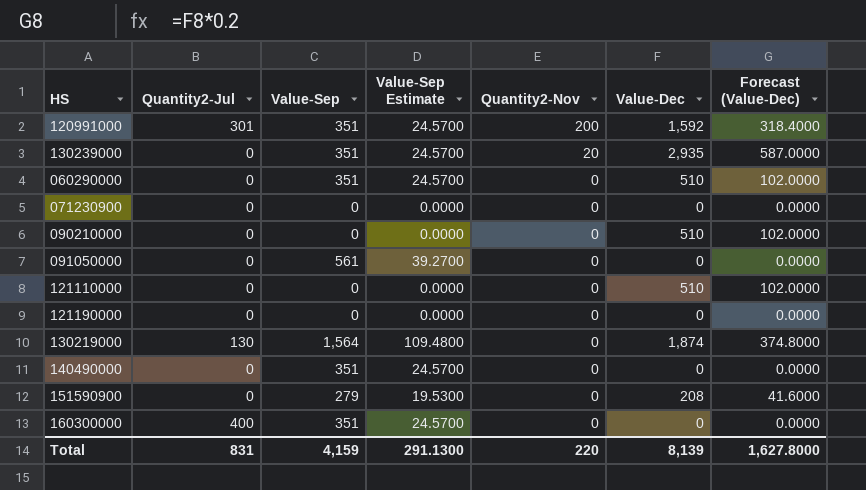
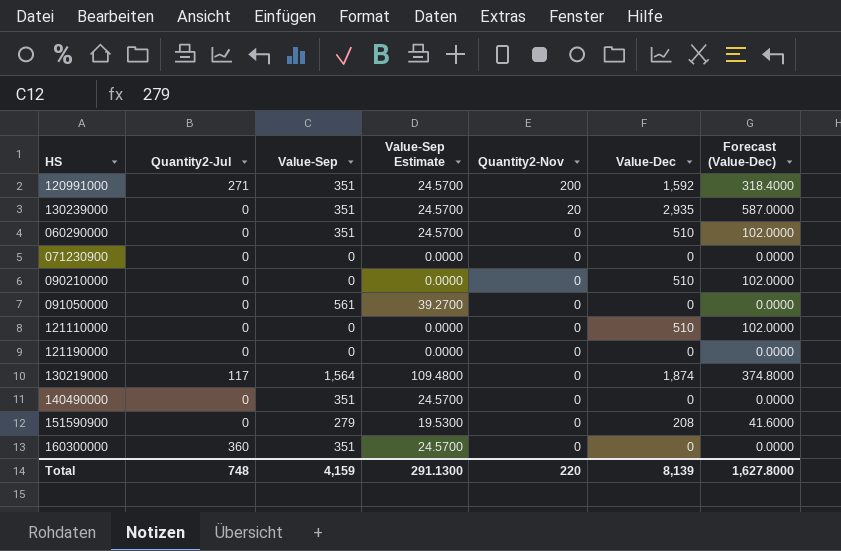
120991000 | Quantity2-Jul: 301 -> 271
130219000 | Quantity2-Jul: 130 -> 117
160300000 | Quantity2-Jul: 400 -> 360
Total | Quantity2-Jul: 831 -> 748

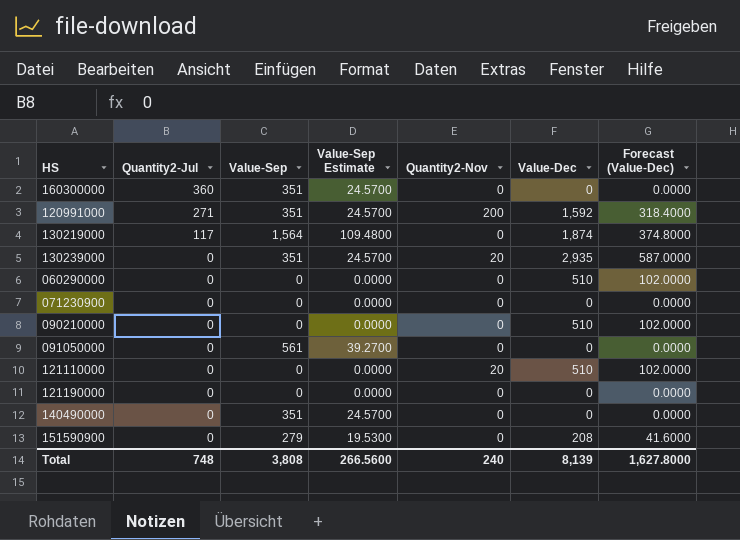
row order: Quantity2-Nov descending -> Quantity2-Jul descending
060290000 | Value-Sep: 351 -> 0
060290000 | Value-Sep Estimate: 24.5700 -> 0.0000
121110000 | Quantity2-Nov: 0 -> 20
Total | Value-Sep: 4,159 -> 3,808
Total | Value-Sep Estimate: 291.1300 -> 266.5600
Total | Quantity2-Nov: 220 -> 240

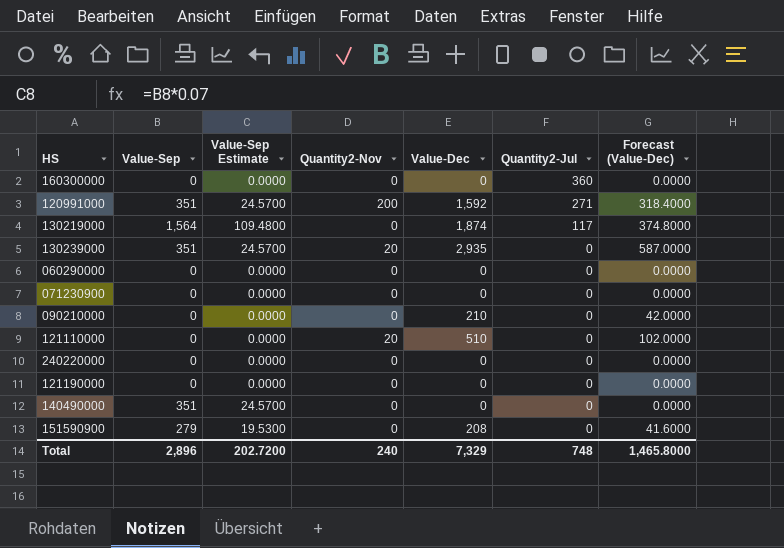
column Quantity2-Jul | position: 2 -> 6
row 091050000: 0 | 561 | 39.2700 | 0 | 0 | 0.0000 -> none
160300000 | Value-Sep: 351 -> 0
160300000 | Value-Sep Estimate: 24.5700 -> 0.0000
060290000 | Value-Dec: 510 -> 0
060290000 | Forecast (Value-Dec): 102.0000 -> 0.0000
090210000 | Value-Dec: 510 -> 210
090210000 | Forecast (Value-Dec): 102.0000 -> 42.0000
row 240220000: none -> 0 | 0.0000 | 0 | 0 | 0 | 0.0000
Total | Value-Sep: 3,808 -> 2,896
Total | Value-Sep Estimate: 266.5600 -> 202.7200
Total | Value-Dec: 8,139 -> 7,329
Total | Forecast (Value-Dec): 1,627.8000 -> 1,465.8000

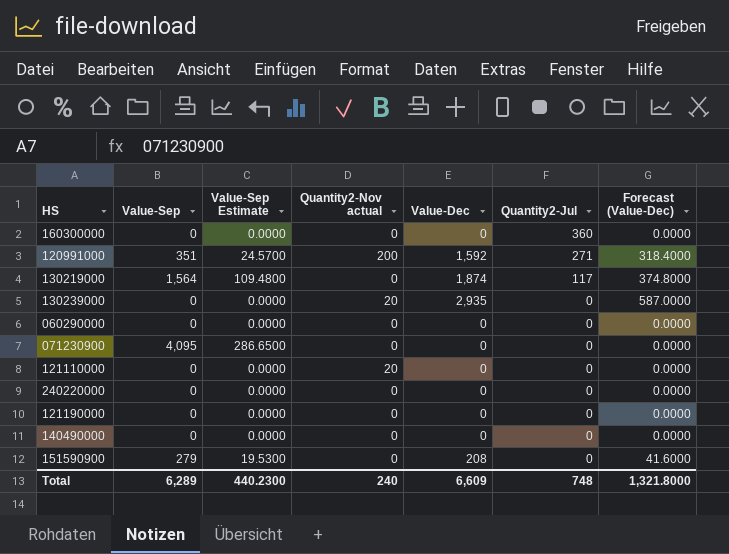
column name: Quantity2-Nov -> Quantity2-Nov actual
row 090210000: 0 | 0.0000 | 0 | 210 | 0 | 42.0000 -> none
130239000 | Value-Sep: 351 -> 0
130239000 | Value-Sep Estimate: 24.5700 -> 0.0000
071230900 | Value-Sep: 0 -> 4,095
071230900 | Value-Sep Estimate: 0.0000 -> 286.6500
121110000 | Value-Dec: 510 -> 0
121110000 | Forecast (Value-Dec): 102.0000 -> 0.0000
140490000 | Value-Sep: 351 -> 0
140490000 | Value-Sep Estimate: 24.5700 -> 0.0000
Total | Value-Sep: 2,896 -> 6,289
Total | Value-Sep Estimate: 202.7200 -> 440.2300
Total | Value-Dec: 7,329 -> 6,609
Total | Forecast (Value-Dec): 1,465.8000 -> 1,321.8000

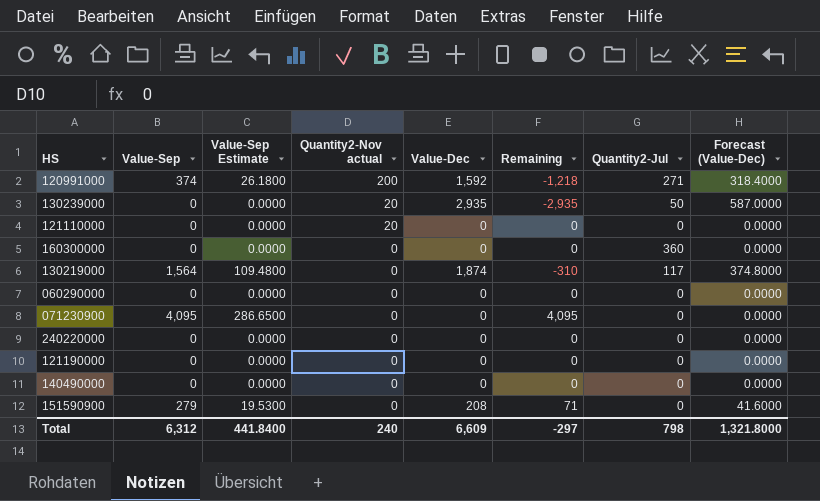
row order: Quantity2-Jul descending -> Quantity2-Nov actual descending
column Remaining | formula: none -> [Value-Sep] - [Value-Dec]
120991000 | Value-Sep: 351 -> 374
120991000 | Value-Sep Estimate: 24.5700 -> 26.1800
130239000 | Quantity2-Jul: 0 -> 50
Total | Value-Sep: 6,289 -> 6,312
Total | Value-Sep Estimate: 440.2300 -> 441.8400
Total | Quantity2-Jul: 748 -> 798

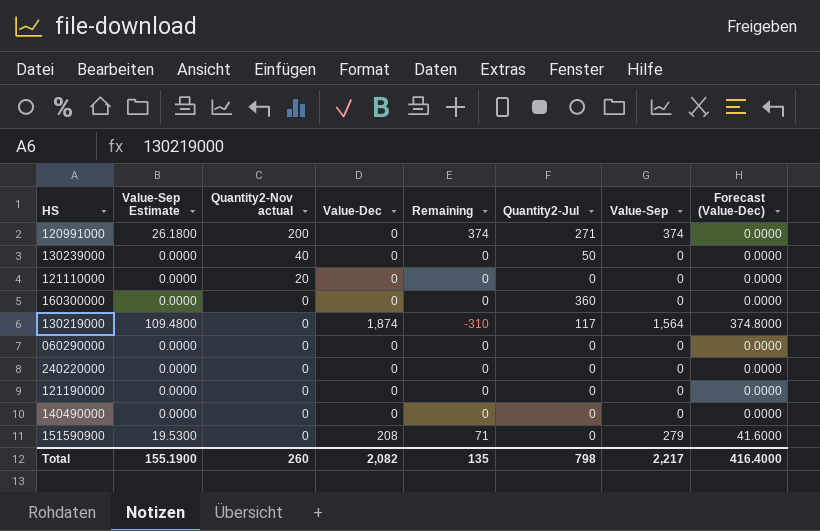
column Value-Sep | position: 2 -> 7
row 071230900: 4,095 | 286.6500 | 0 | 0 | 4,095 | 0 | 0.0000 -> none
120991000 | Value-Dec: 1,592 -> 0
120991000 | Remaining: -1,218 -> 374
120991000 | Forecast (Value-Dec): 318.4000 -> 0.0000
130239000 | Quantity2-Nov actual: 20 -> 40
130239000 | Value-Dec: 2,935 -> 0
130239000 | Remaining: -2,935 -> 0
130239000 | Forecast (Value-Dec): 587.0000 -> 0.0000
Total | Value-Sep Estimate: 441.8400 -> 155.1900
Total | Quantity2-Nov actual: 240 -> 260
Total | Value-Dec: 6,609 -> 2,082
Total | Remaining: -297 -> 135
Total | Value-Sep: 6,312 -> 2,217
Total | Forecast (Value-Dec): 1,321.8000 -> 416.4000

